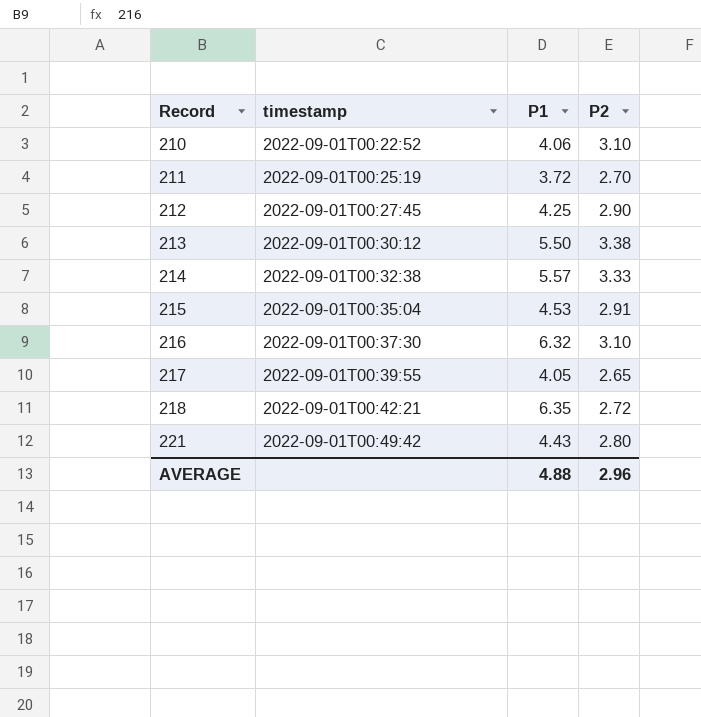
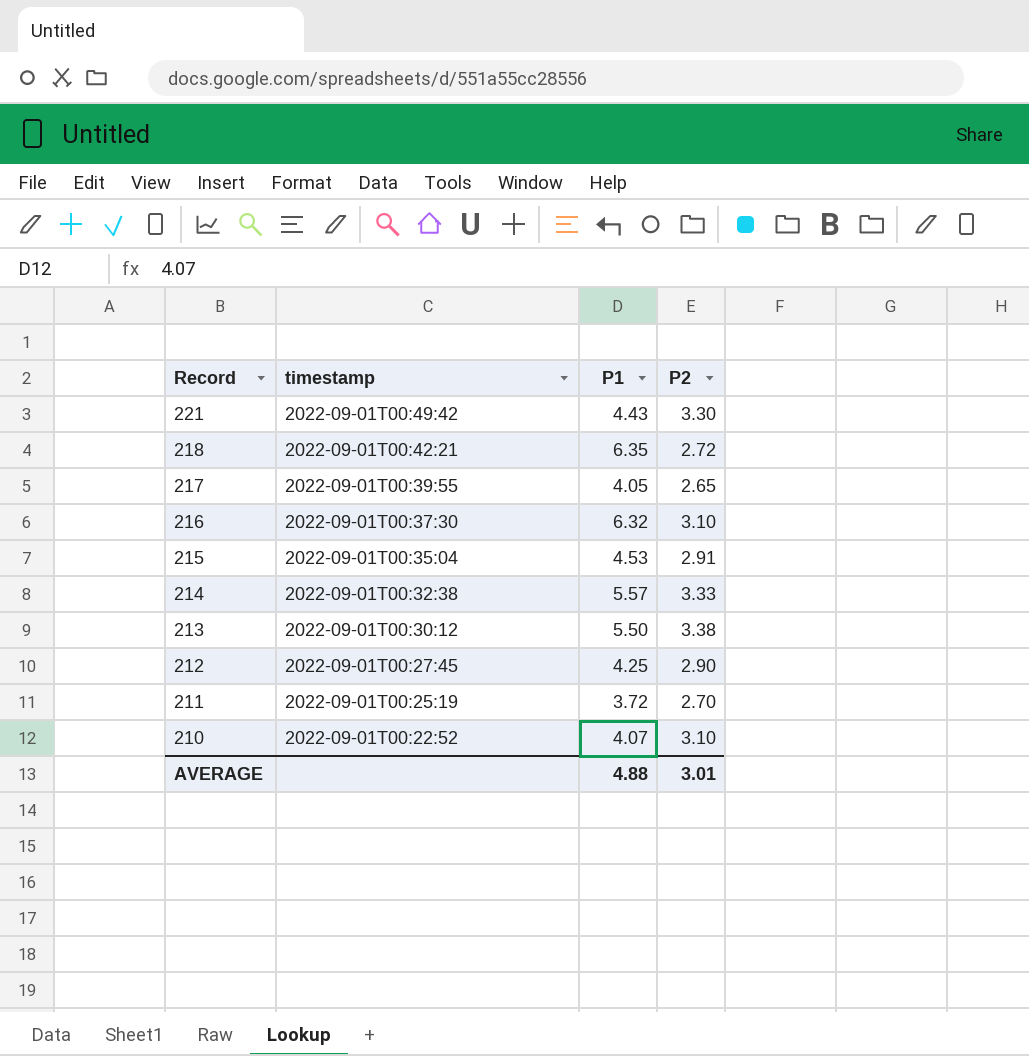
row order: Record ascending -> Record descending
221 | P2: 2.80 -> 3.30
210 | P1: 4.06 -> 4.07
AVERAGE | P2: 2.96 -> 3.01

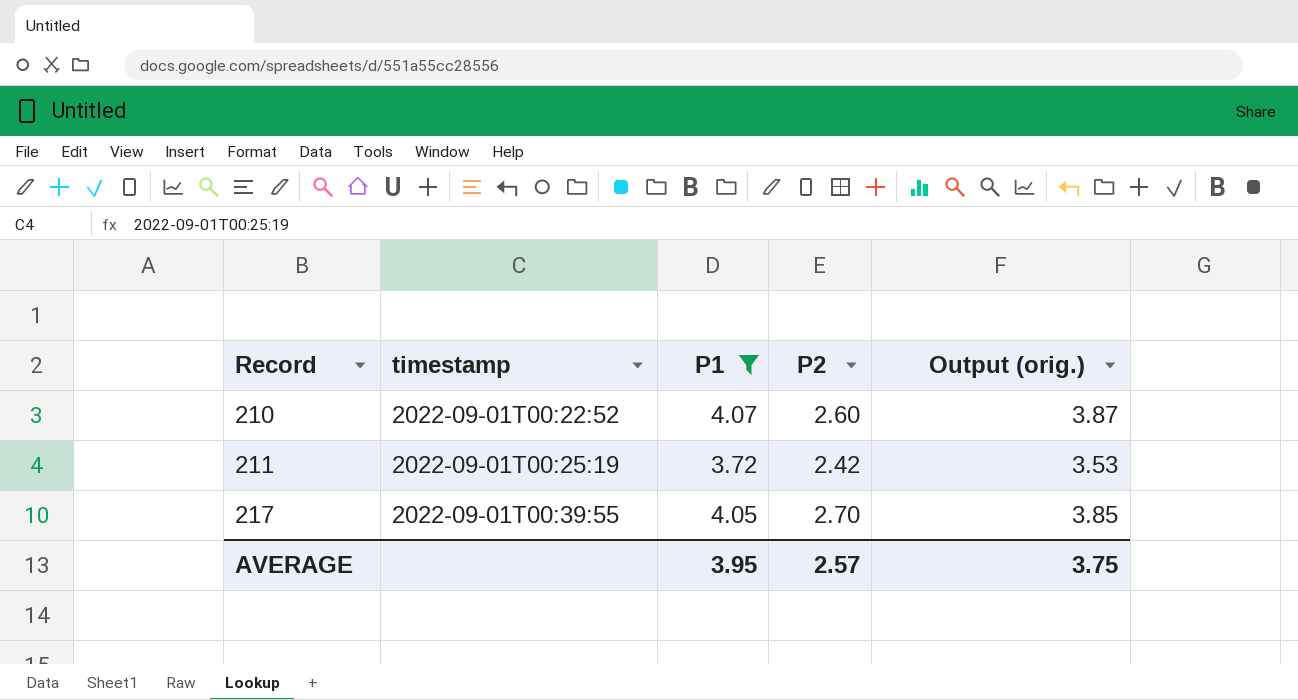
filter: none -> P1 <= 4.07
row order: Record descending -> Record ascending
column Output (orig.) | formula: none -> [P1] * 0.95
210 | P2: 3.10 -> 2.60
211 | P2: 2.70 -> 2.42
217 | P2: 2.65 -> 2.70
AVERAGE | P1: 4.88 -> 3.95
AVERAGE | P2: 3.01 -> 2.57

